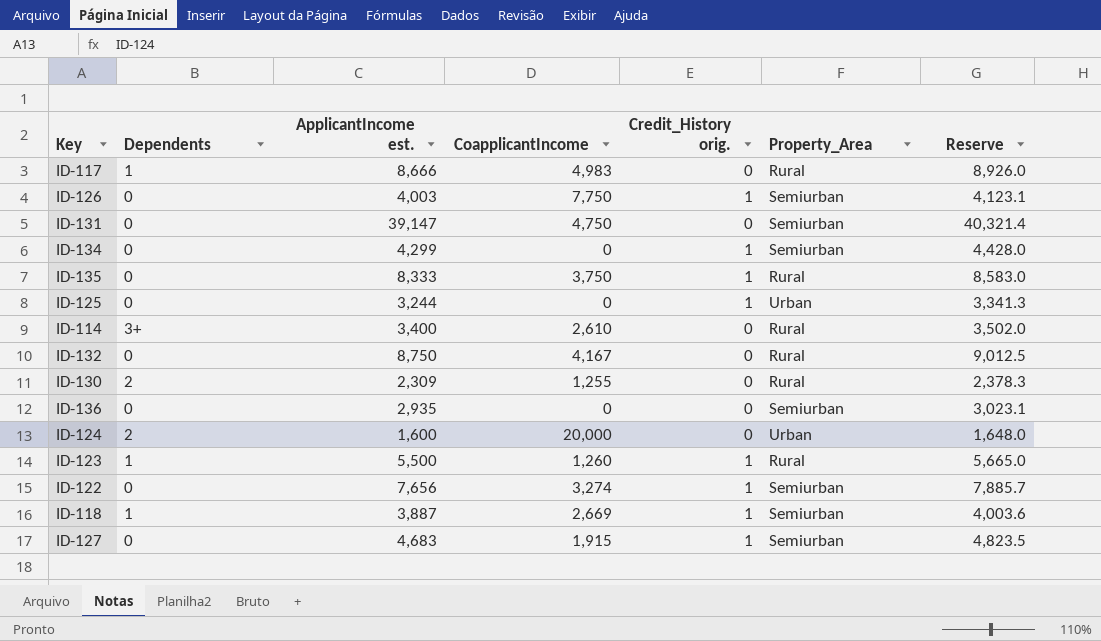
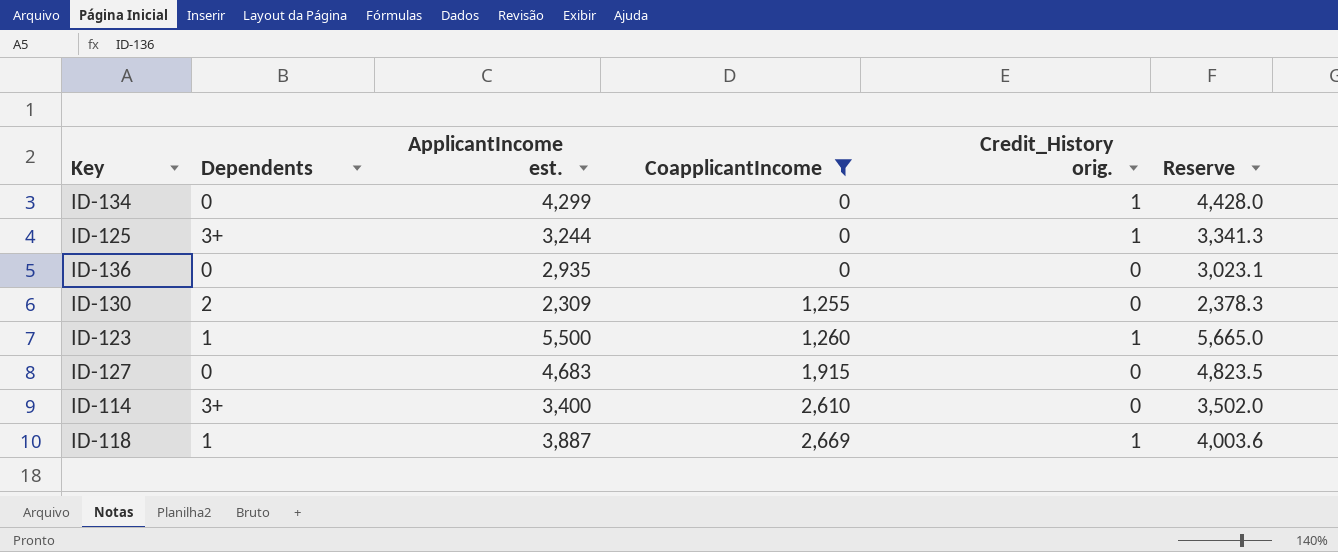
filter: none -> CoapplicantIncome <= 2,669
row order: none -> CoapplicantIncome ascending
column Property_Area | position: 6 -> none
ID-125 | Dependents: 0 -> 3+
ID-127 | Credit_History orig.: 1 -> 0

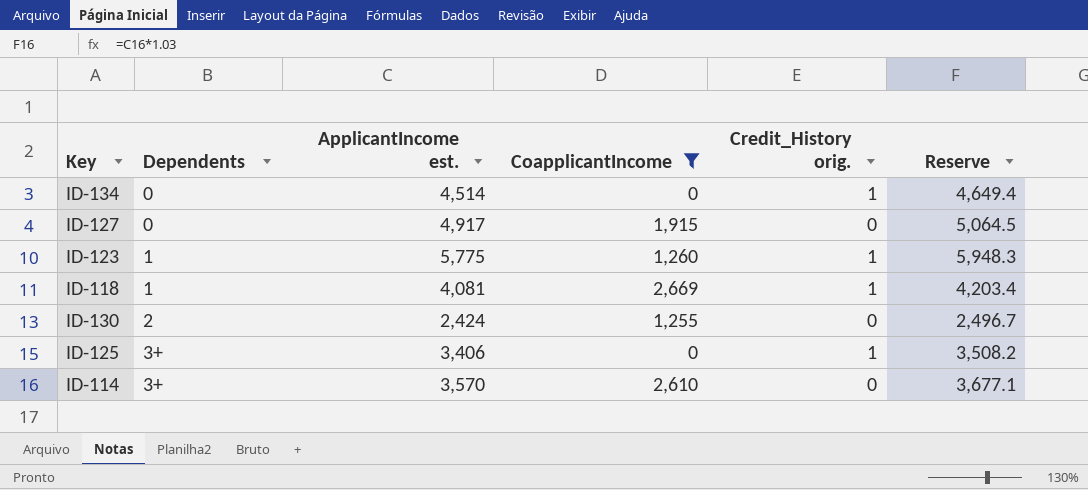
row order: CoapplicantIncome ascending -> Dependents ascending
row ID-136: 0 | 2,935 | 0 | 0 | 3,023.1 -> none
ID-134 | ApplicantIncome est.: 4,299 -> 4,514
ID-134 | Reserve: 4,428.0 -> 4,649.4
ID-127 | ApplicantIncome est.: 4,683 -> 4,917
ID-127 | Reserve: 4,823.5 -> 5,064.5
ID-123 | ApplicantIncome est.: 5,500 -> 5,775
ID-123 | Reserve: 5,665.0 -> 5,948.3
ID-118 | ApplicantIncome est.: 3,887 -> 4,081
ID-118 | Reserve: 4,003.6 -> 4,203.4
ID-130 | ApplicantIncome est.: 2,309 -> 2,424
ID-130 | Reserve: 2,378.3 -> 2,496.7
ID-125 | ApplicantIncome est.: 3,244 -> 3,406
ID-125 | Reserve: 3,341.3 -> 3,508.2
ID-114 | ApplicantIncome est.: 3,400 -> 3,570
ID-114 | Reserve: 3,502.0 -> 3,677.1

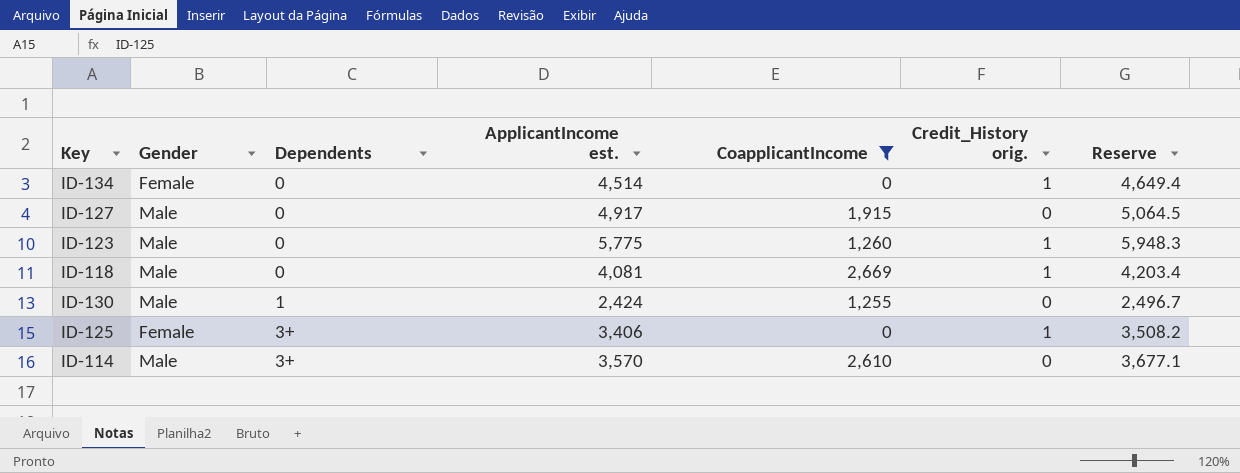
column Gender | position: none -> 2
ID-123 | Dependents: 1 -> 0
ID-118 | Dependents: 1 -> 0
ID-130 | Dependents: 2 -> 1

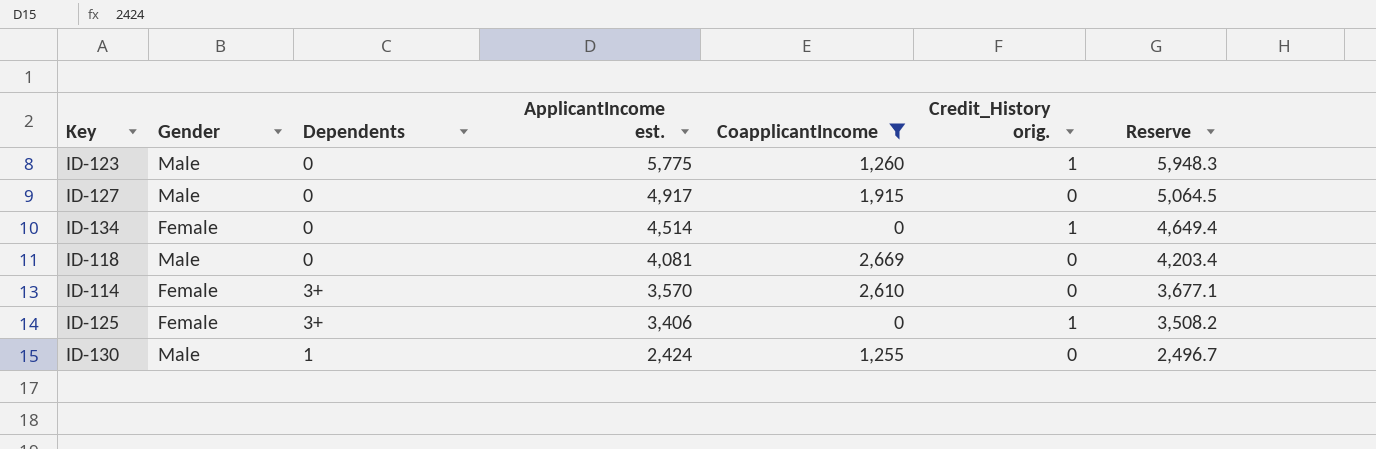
row order: Dependents ascending -> ApplicantIncome est. descending
ID-118 | Credit_History orig.: 1 -> 0
ID-114 | Gender: Male -> Female

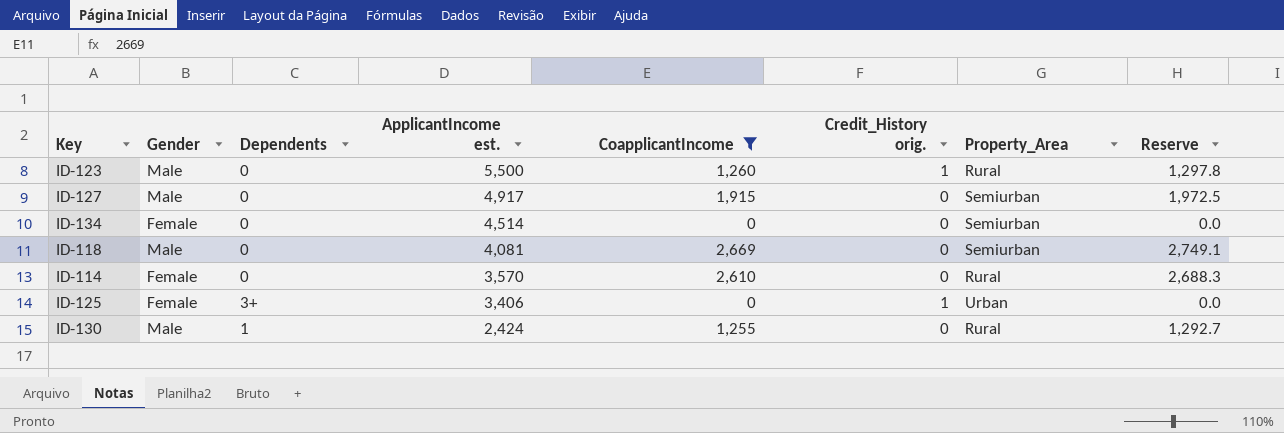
column Property_Area | position: none -> 7
column Reserve | formula: [ApplicantIncome est.] * 1.03 -> [CoapplicantIncome] * 1.03
ID-123 | ApplicantIncome est.: 5,775 -> 5,500
ID-134 | Credit_History orig.: 1 -> 0
ID-114 | Dependents: 3+ -> 0

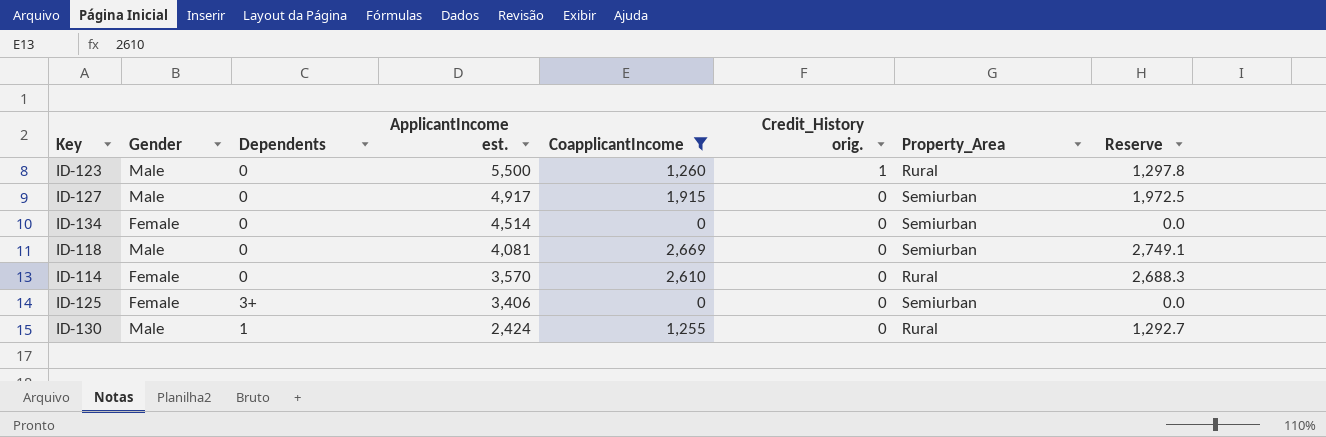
ID-125 | Credit_History orig.: 1 -> 0
ID-125 | Property_Area: Urban -> Semiurban

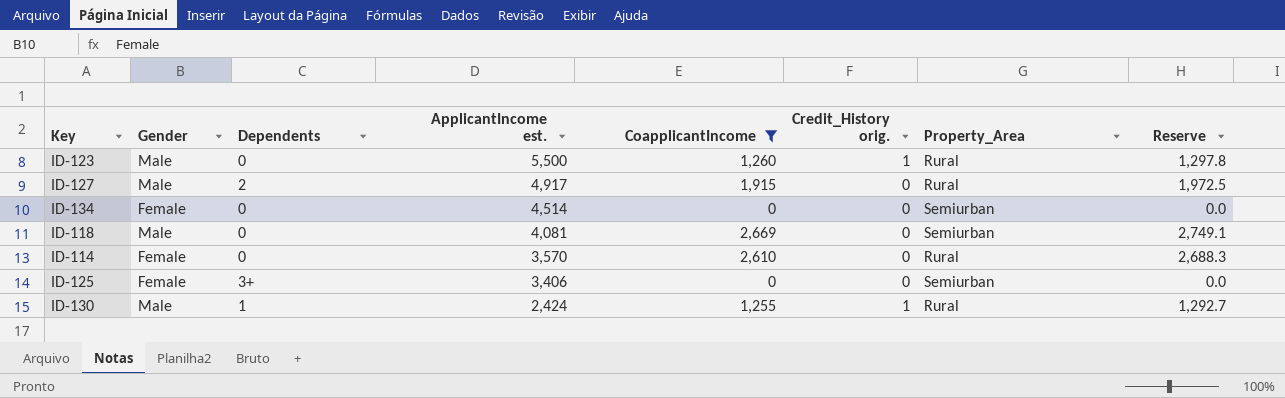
ID-127 | Dependents: 0 -> 2
ID-127 | Property_Area: Semiurban -> Rural
ID-130 | Credit_History orig.: 0 -> 1

